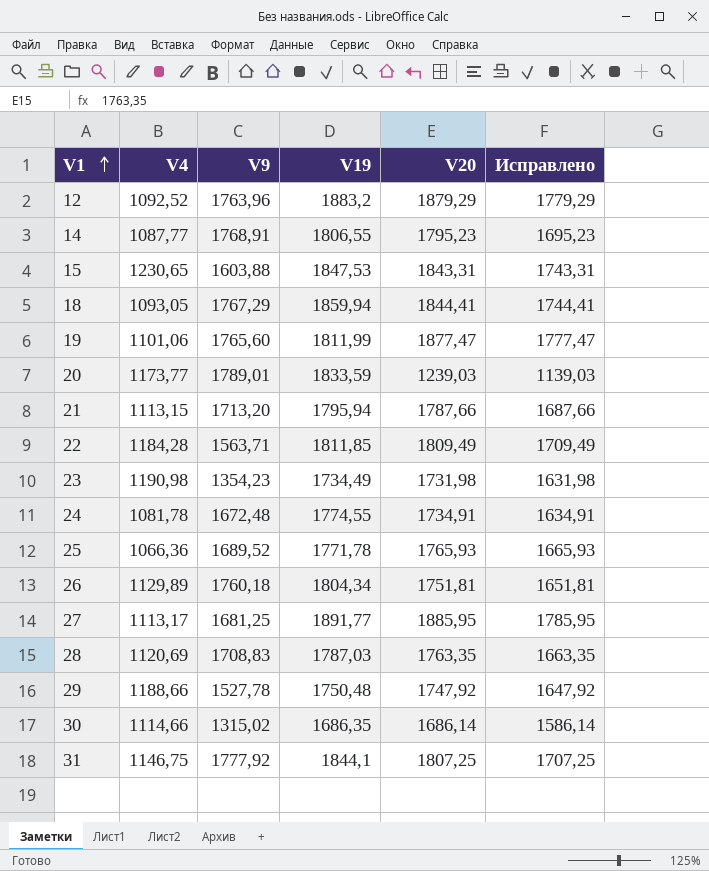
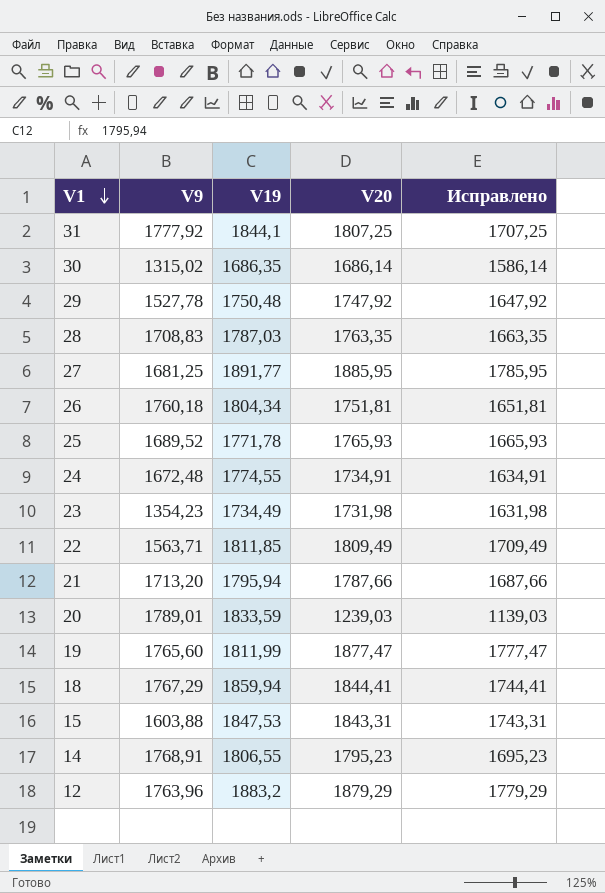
row order: V1 ascending -> V1 descending
column V4 | position: 2 -> none

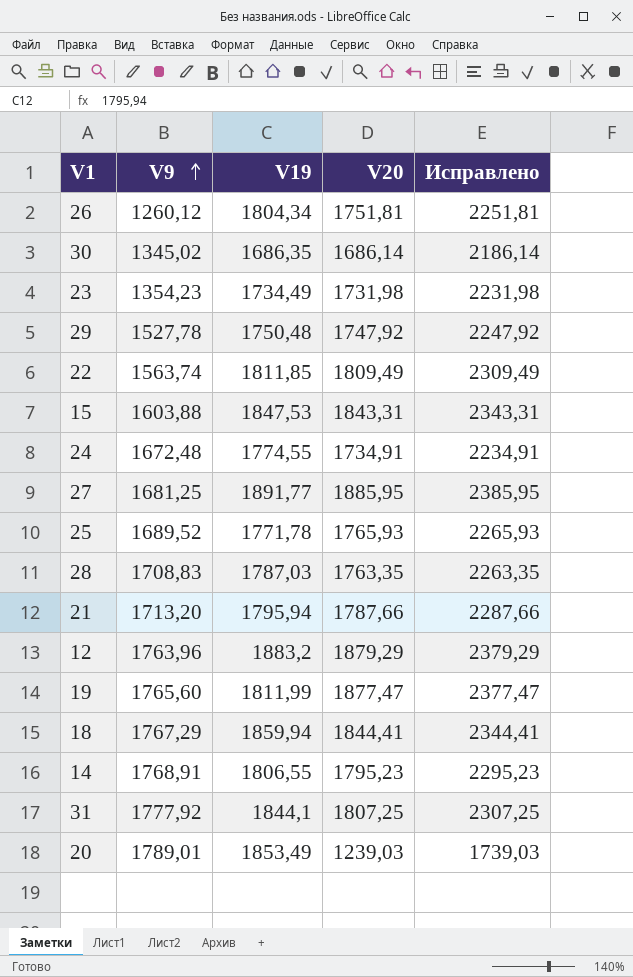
row order: V1 descending -> V9 ascending
column Исправлено | formula: [V20] - 100 -> [V20] + 500
26 | V9: 1760,18 -> 1260,12
30 | V9: 1315,02 -> 1345,02
22 | V9: 1563,71 -> 1563,74
20 | V19: 1833,59 -> 1853,49

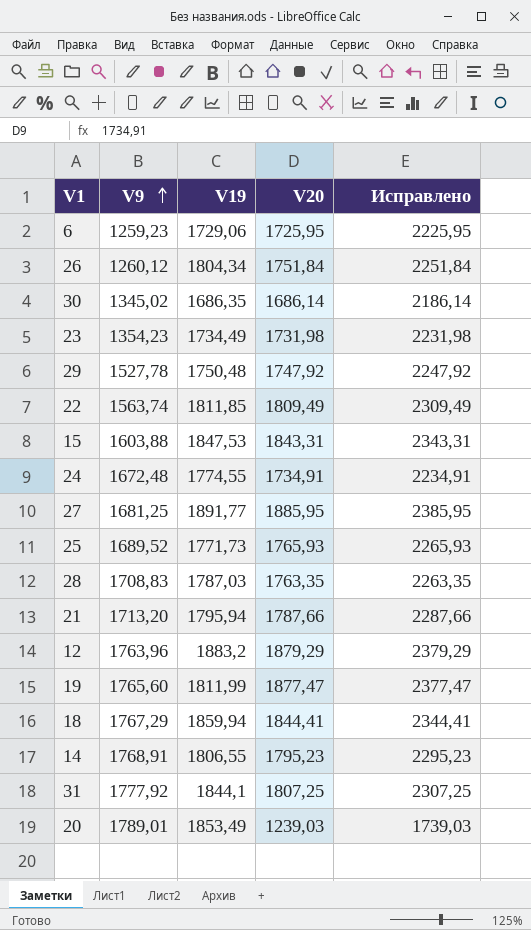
row 6: none -> 1259,23 | 1729,06 | 1725,95 | 2225,95
26 | V20: 1751,81 -> 1751,84
26 | Исправлено: 2251,81 -> 2251,84
25 | V19: 1771,78 -> 1771,73

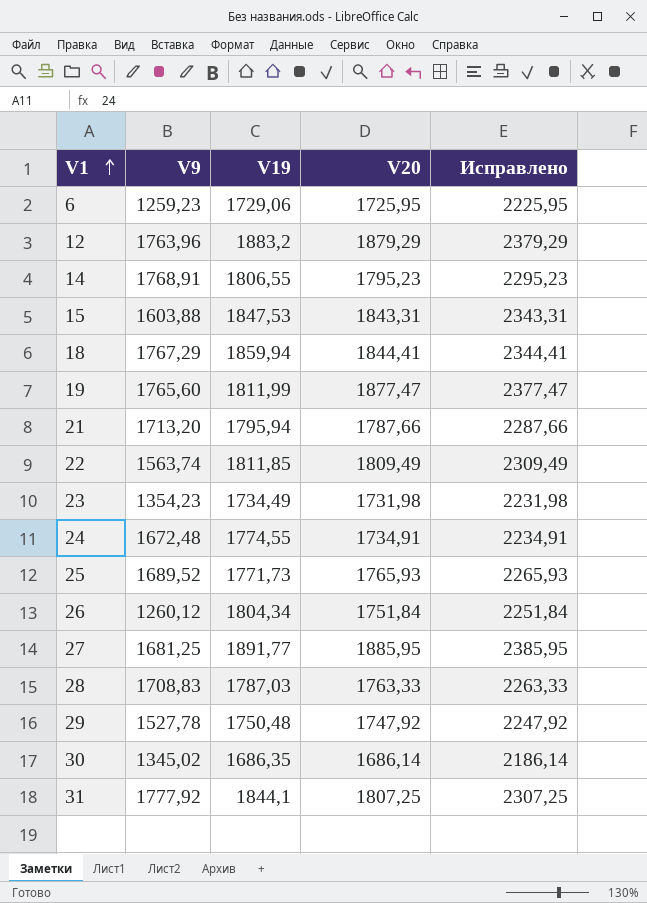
row order: V9 ascending -> V1 ascending
row 20: 1789,01 | 1853,49 | 1239,03 | 1739,03 -> none
28 | V20: 1763,35 -> 1763,33
28 | Исправлено: 2263,35 -> 2263,33

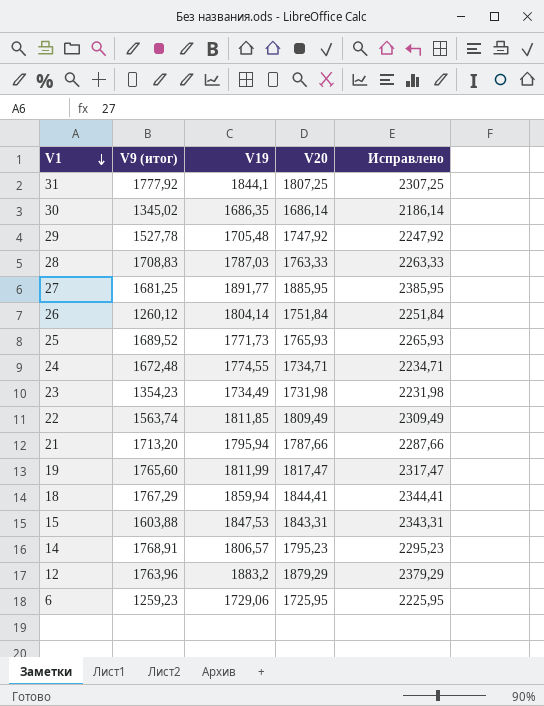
row order: V1 ascending -> V1 descending
column name: V9 -> V9 (итог)
29 | V19: 1750,48 -> 1705,48
26 | V19: 1804,34 -> 1804,14
24 | V20: 1734,91 -> 1734,71
24 | Исправлено: 2234,91 -> 2234,71
19 | V20: 1877,47 -> 1817,47
19 | Исправлено: 2377,47 -> 2317,47
14 | V19: 1806,55 -> 1806,57

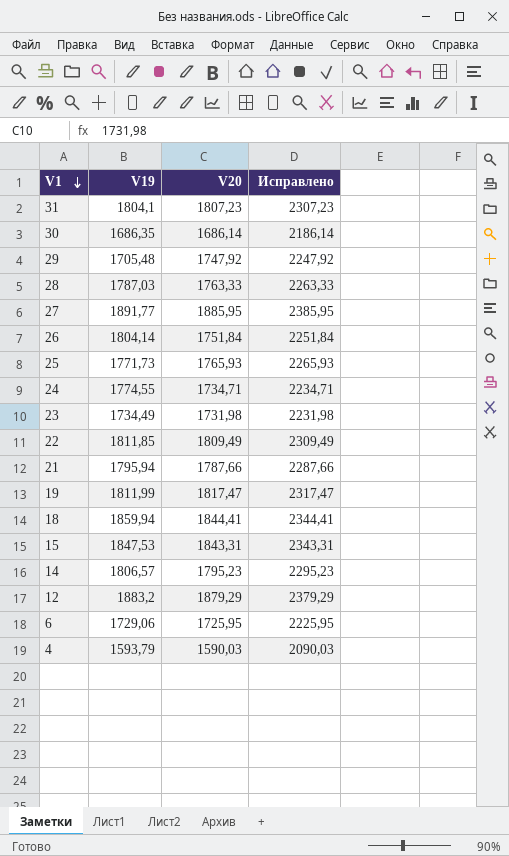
column V9 (итог) | position: 2 -> none
31 | V19: 1844,1 -> 1804,1
31 | V20: 1807,25 -> 1807,23
31 | Исправлено: 2307,25 -> 2307,23
row 4: none -> 1593,79 | 1590,03 | 2090,03

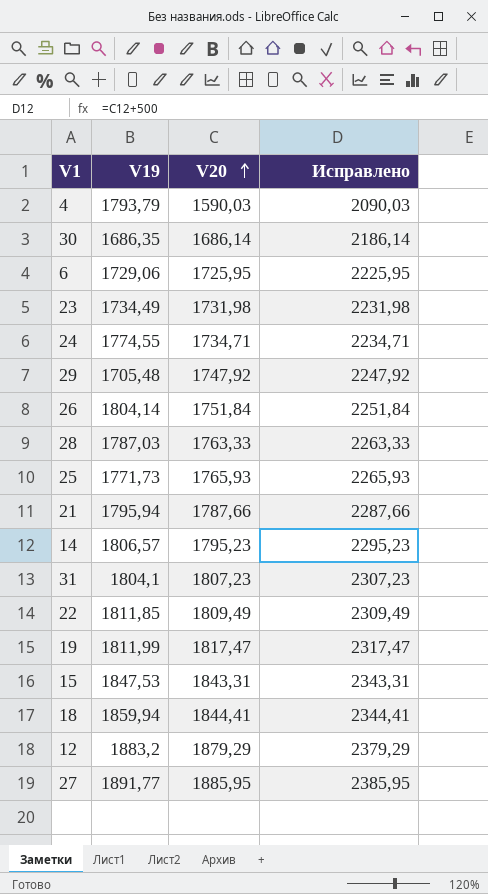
row order: V1 descending -> V20 ascending
4 | V19: 1593,79 -> 1793,79

